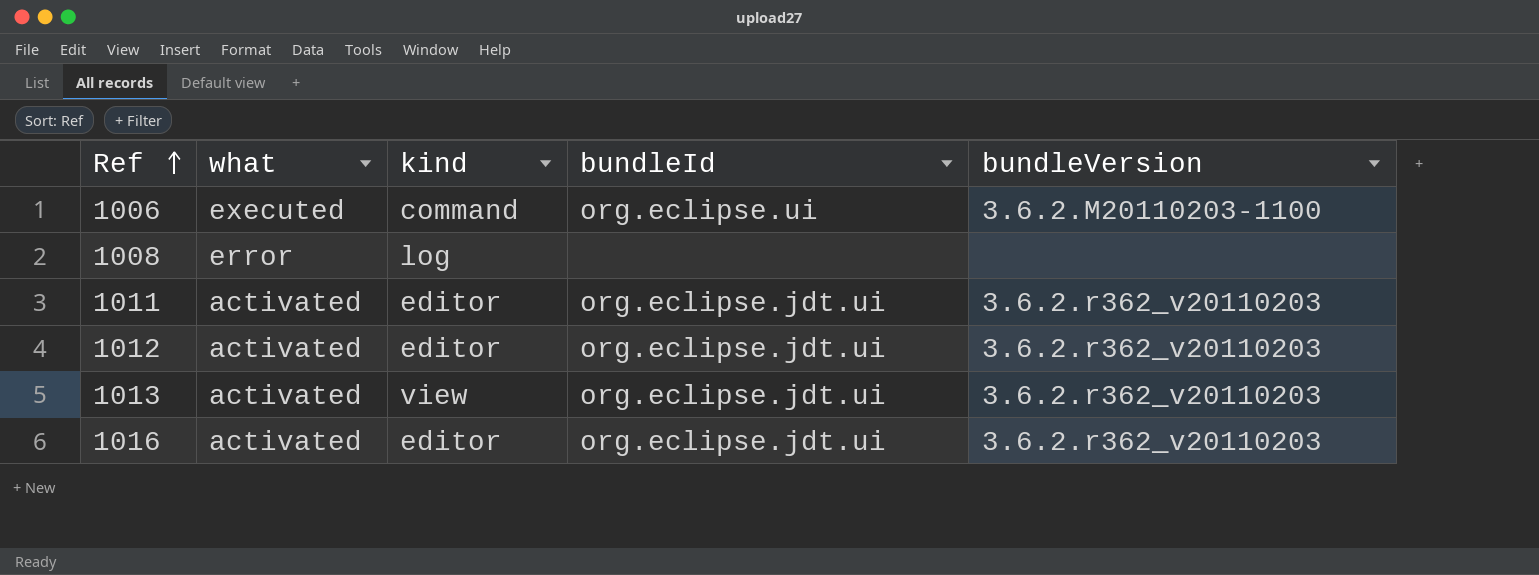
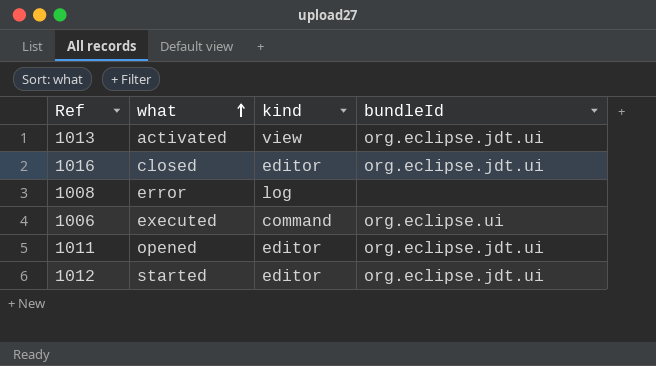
row order: Ref ascending -> what ascending
column bundleVersion | position: 5 -> none
1016 | what: activated -> closed
1011 | what: activated -> opened
1012 | what: activated -> started

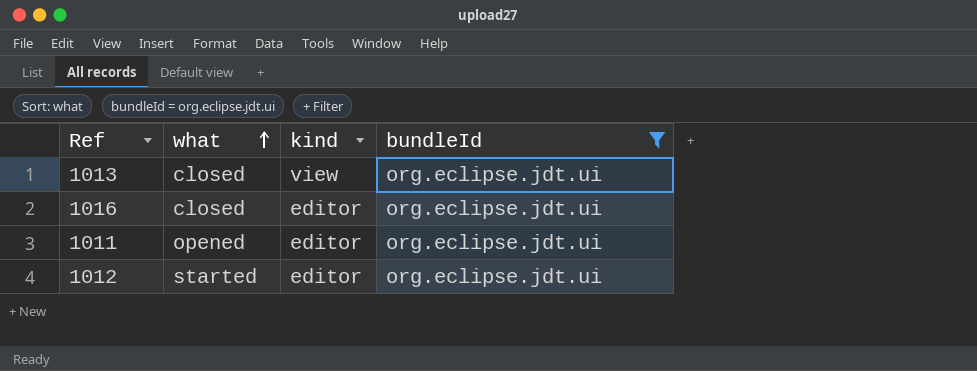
filter: none -> bundleId = org.eclipse.jdt.ui
1013 | what: activated -> closed

